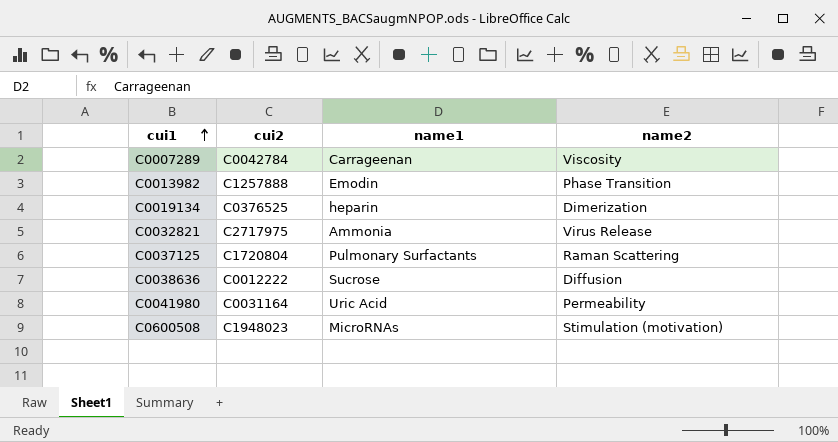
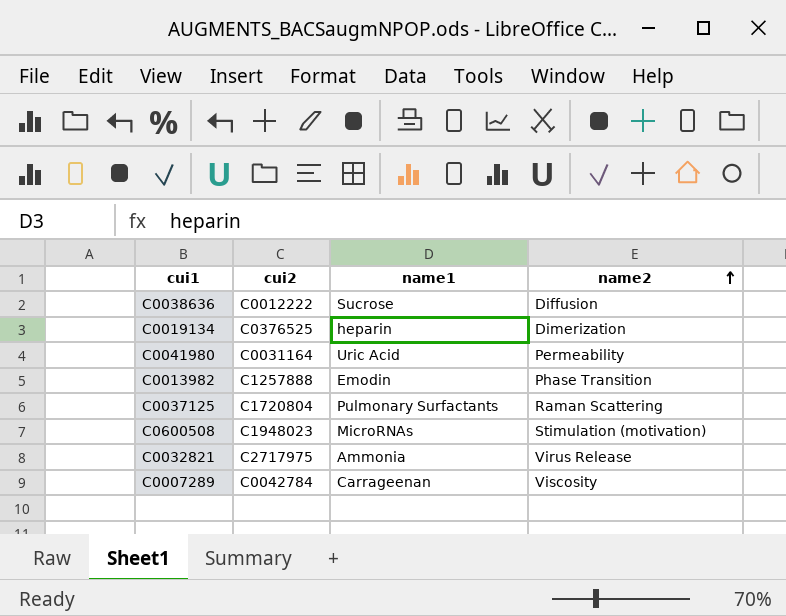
row order: cui1 ascending -> name2 ascending

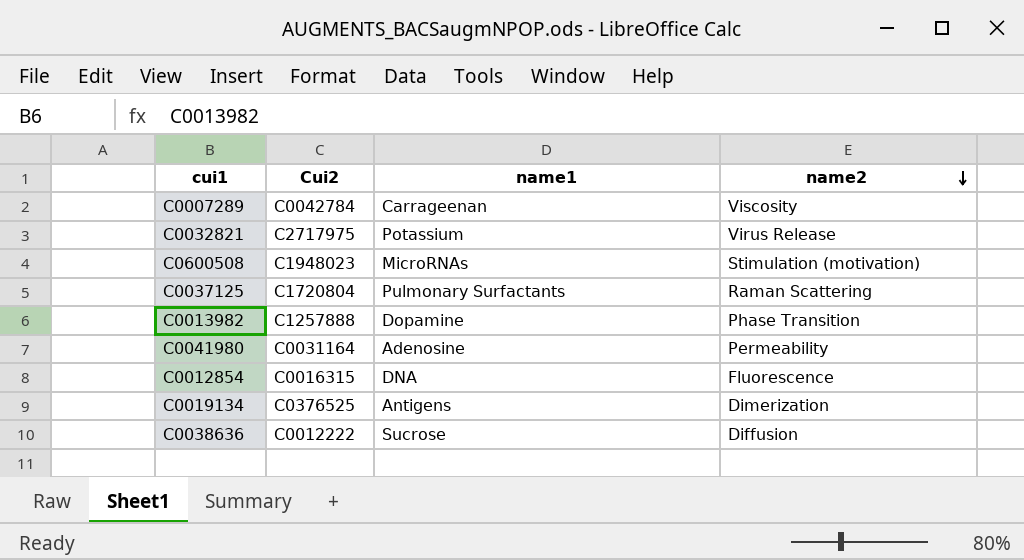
row order: name2 ascending -> name2 descending
column name: cui2 -> Cui2
C0032821 | name1: Ammonia -> Potassium
C0013982 | name1: Emodin -> Dopamine
C0041980 | name1: Uric Acid -> Adenosine
row C0012854: none -> C0016315 | DNA | Fluorescence
C0019134 | name1: heparin -> Antigens

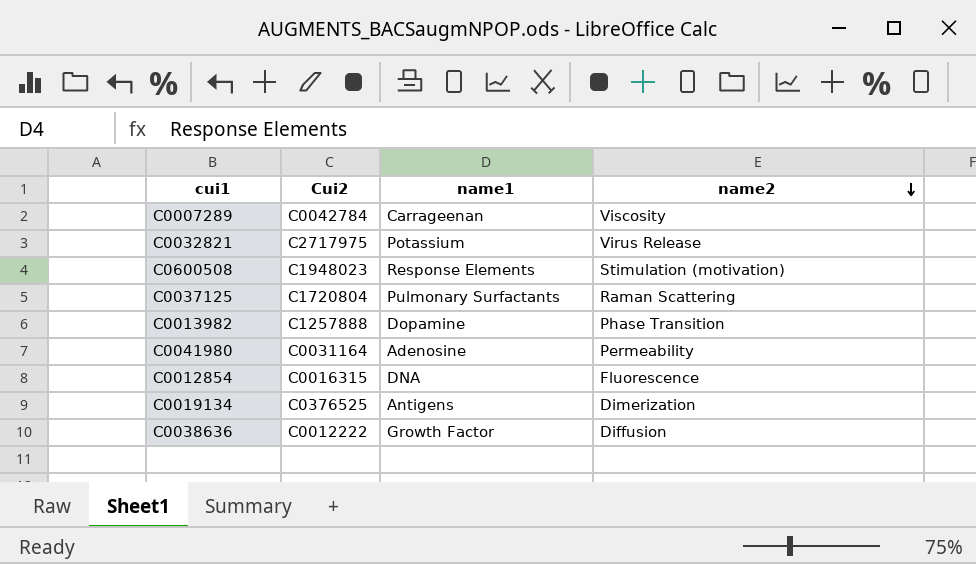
C0600508 | name1: MicroRNAs -> Response Elements
C0038636 | name1: Sucrose -> Growth Factor

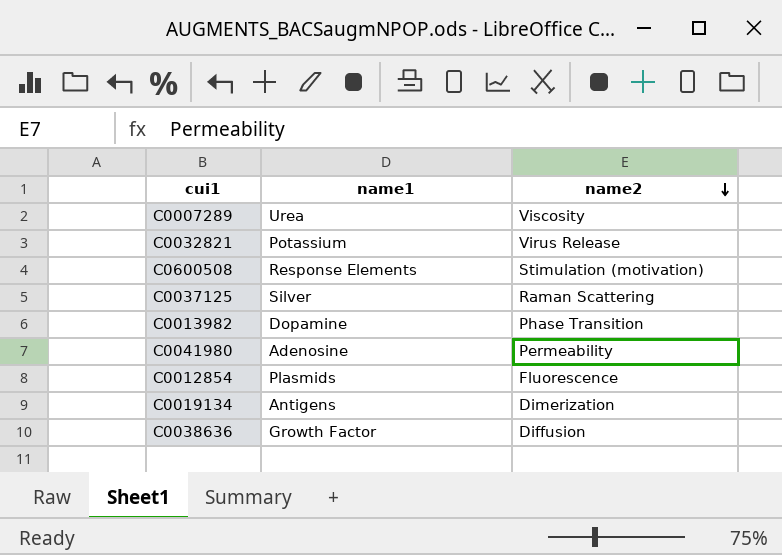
column Cui2 | position: 2 -> none
C0007289 | name1: Carrageenan -> Urea
C0037125 | name1: Pulmonary Surfactants -> Silver
C0012854 | name1: DNA -> Plasmids

